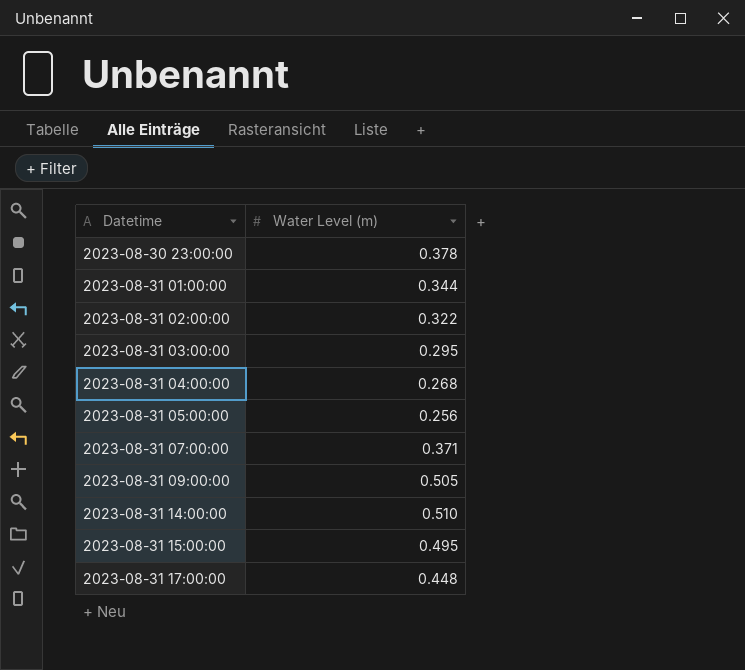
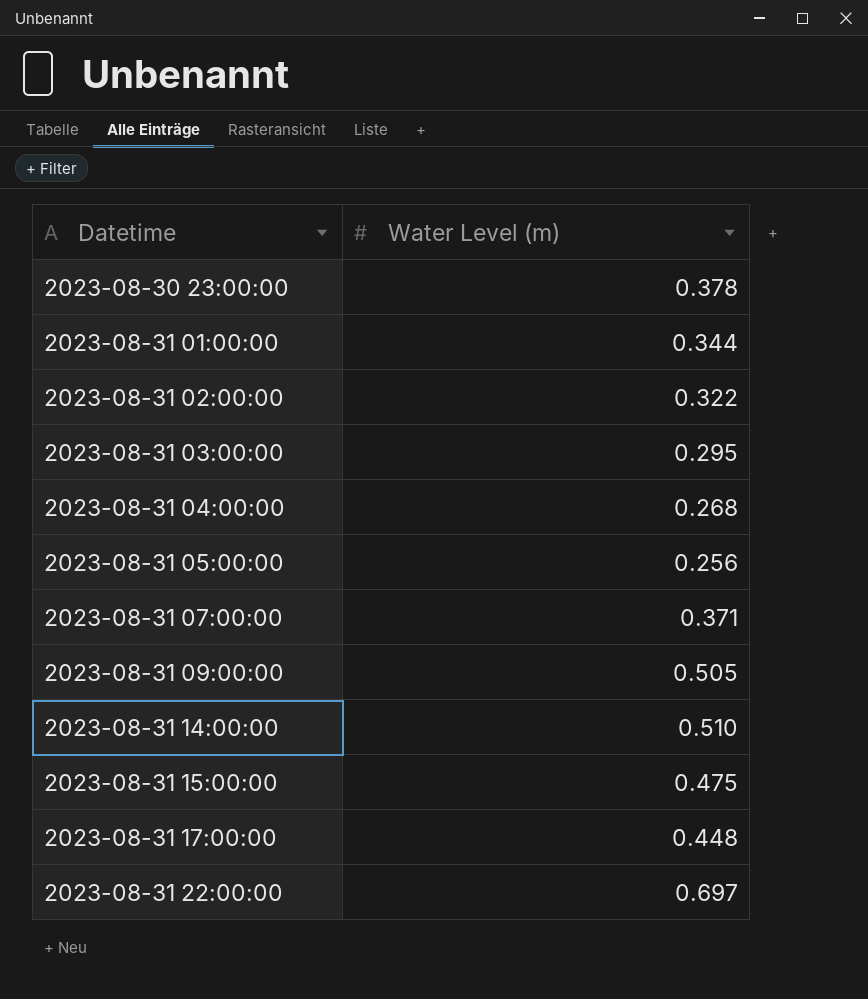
2023-08-31 15:00:00 | Water Level (m): 0.495 -> 0.475
row 2023-08-31 22:00:00: none -> 0.697

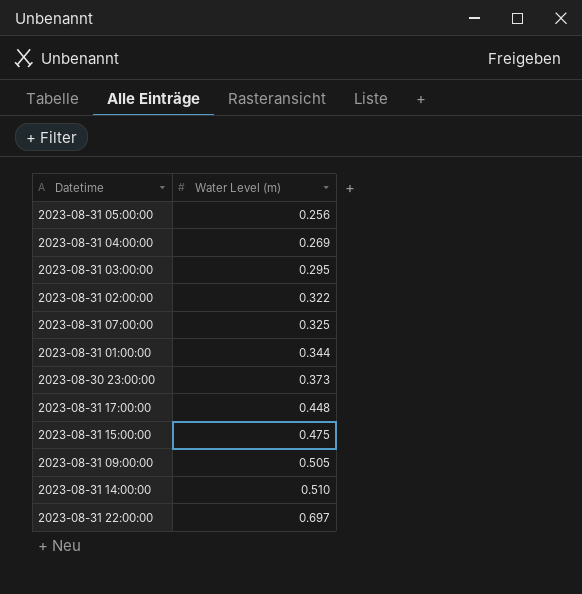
row order: Datetime ascending -> Water Level (m) ascending
2023-08-31 04:00:00 | Water Level (m): 0.268 -> 0.269
2023-08-31 07:00:00 | Water Level (m): 0.371 -> 0.325
2023-08-30 23:00:00 | Water Level (m): 0.378 -> 0.373

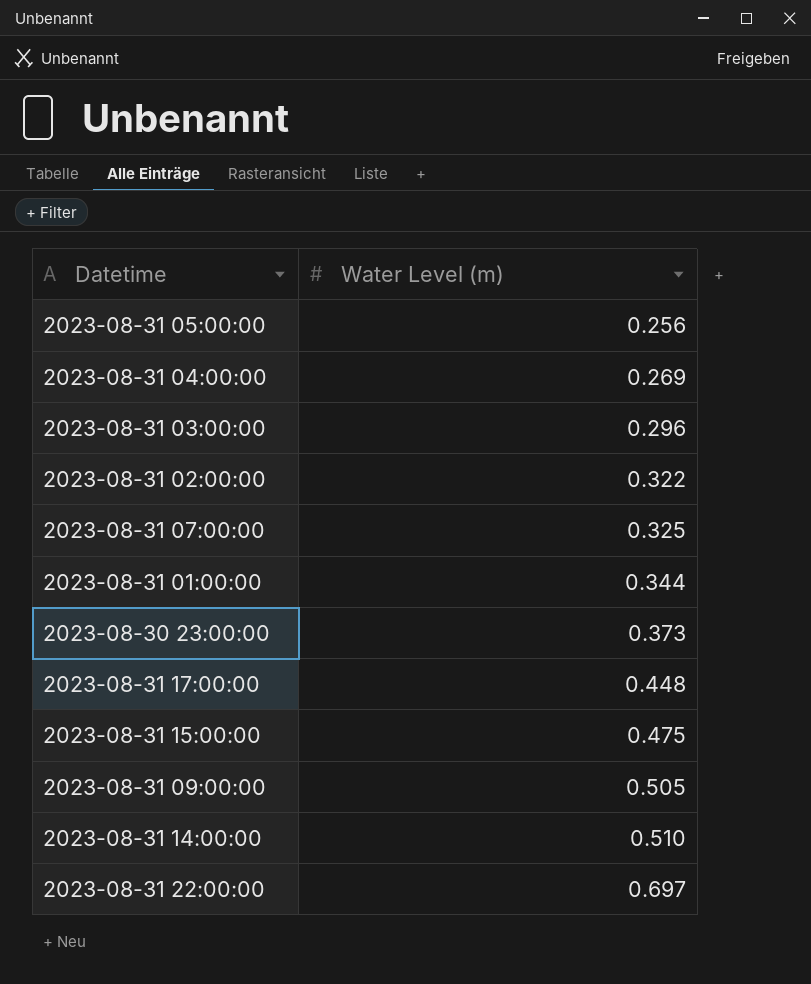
2023-08-31 03:00:00 | Water Level (m): 0.295 -> 0.296

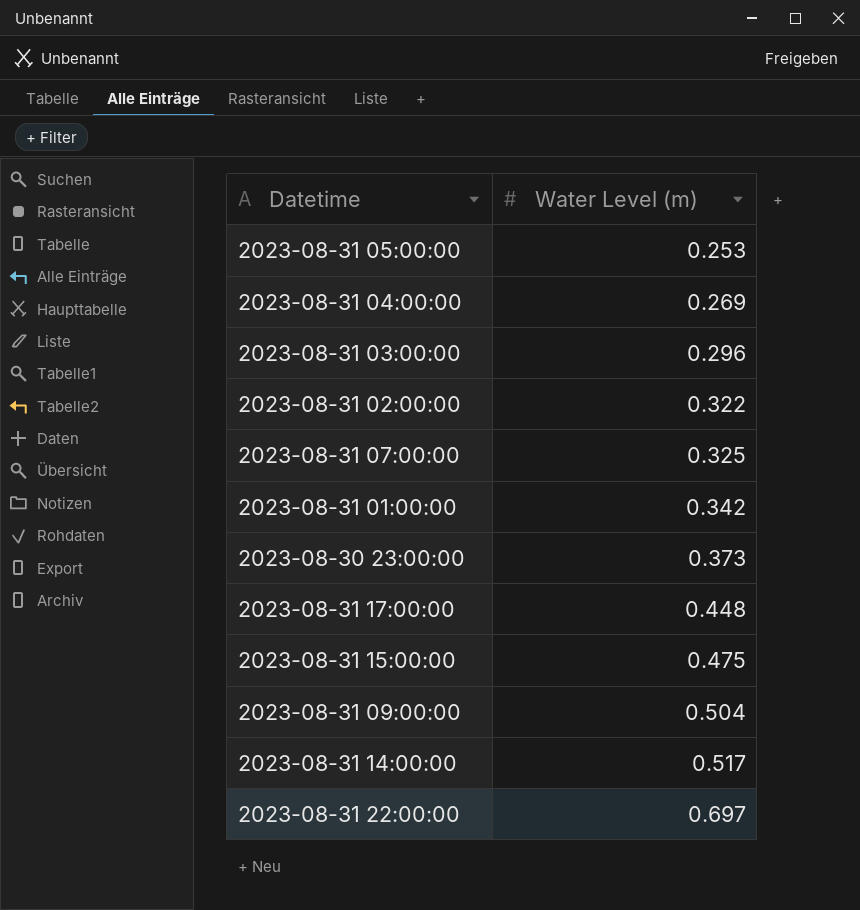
2023-08-31 05:00:00 | Water Level (m): 0.256 -> 0.253
2023-08-31 01:00:00 | Water Level (m): 0.344 -> 0.342
2023-08-31 09:00:00 | Water Level (m): 0.505 -> 0.504
2023-08-31 14:00:00 | Water Level (m): 0.510 -> 0.517

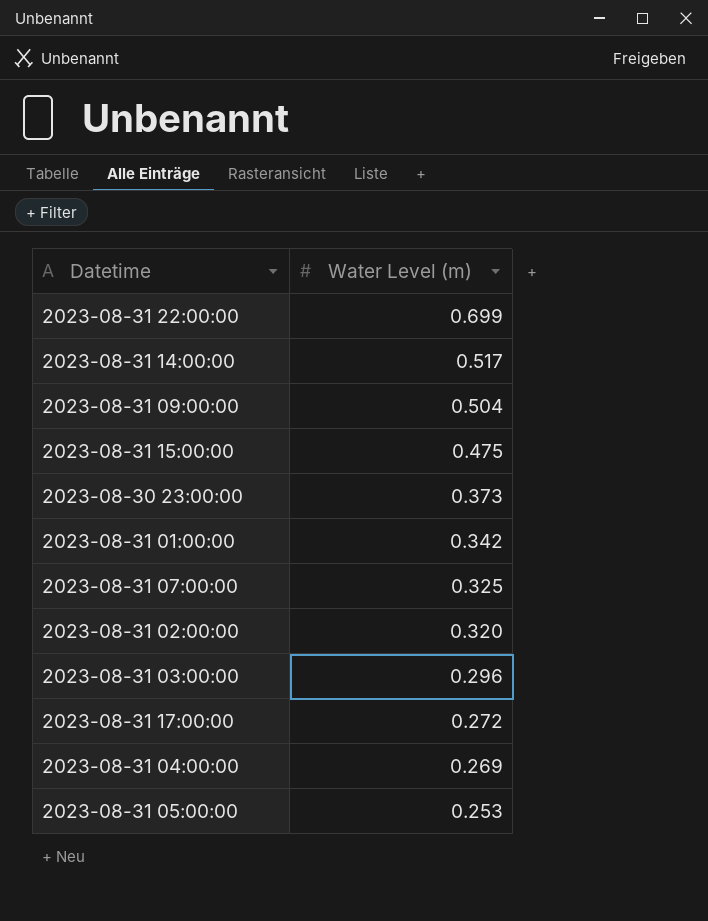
row order: Water Level (m) ascending -> Water Level (m) descending
2023-08-31 22:00:00 | Water Level (m): 0.697 -> 0.699
2023-08-31 02:00:00 | Water Level (m): 0.322 -> 0.320
2023-08-31 17:00:00 | Water Level (m): 0.448 -> 0.272

